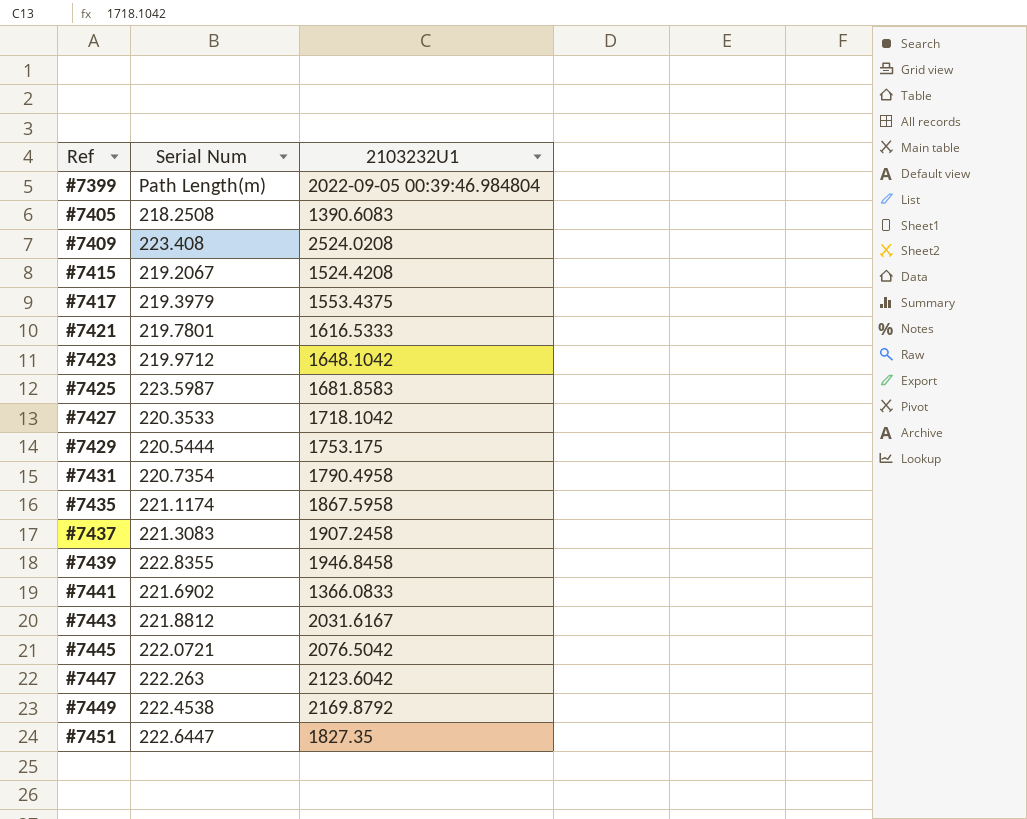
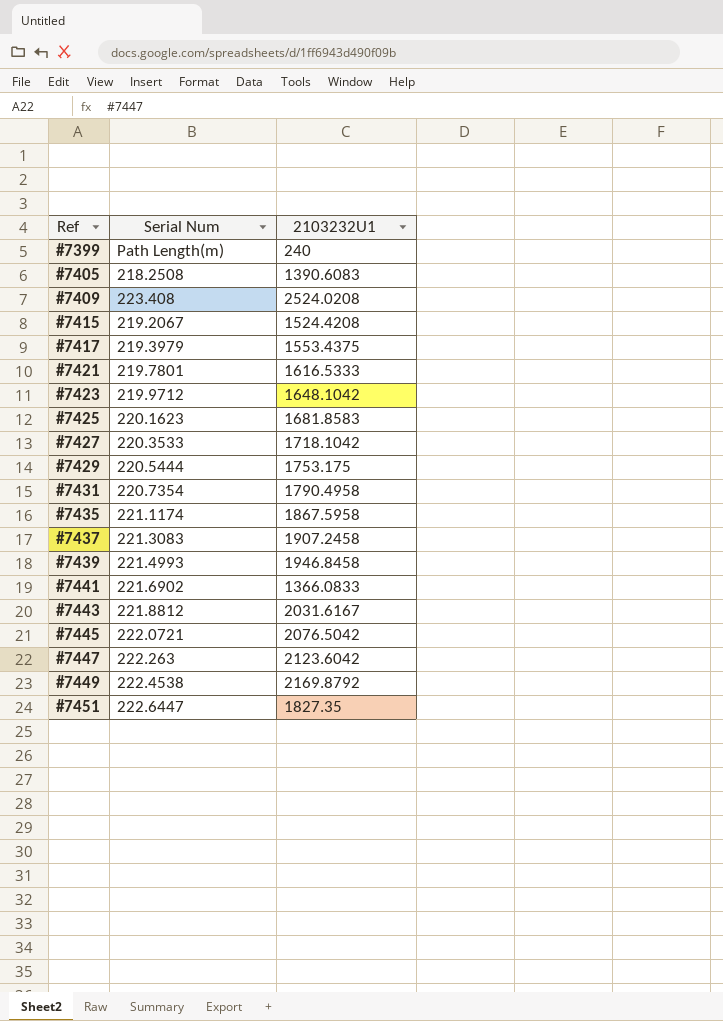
#7399 | 2103232U1: 2022-09-05 00:39:46.984804 -> 240
#7425 | Serial Num: 223.5987 -> 220.1623
#7439 | Serial Num: 222.8355 -> 221.4993

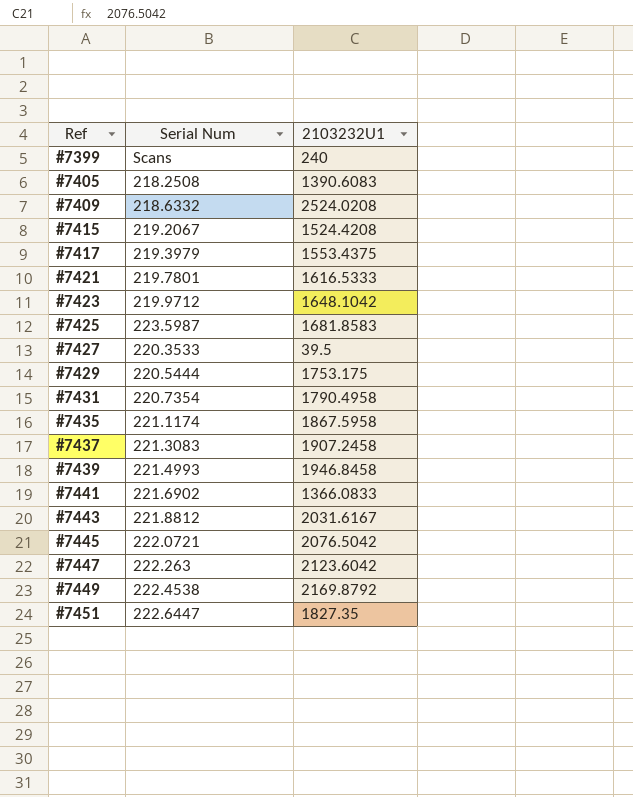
#7399 | Serial Num: Path Length(m) -> Scans
#7409 | Serial Num: 223.408 -> 218.6332
#7425 | Serial Num: 220.1623 -> 223.5987
#7427 | 2103232U1: 1718.1042 -> 39.5

